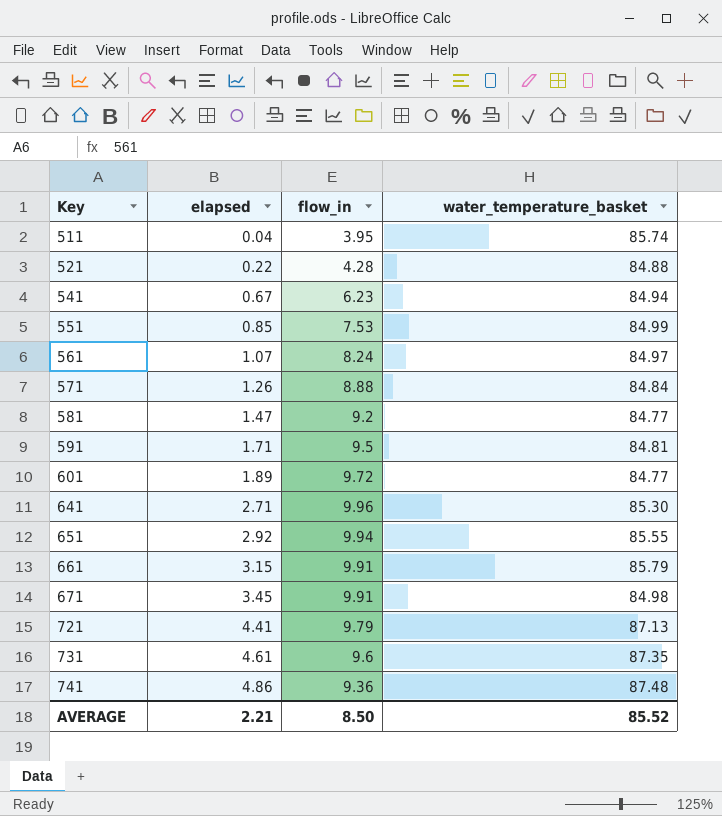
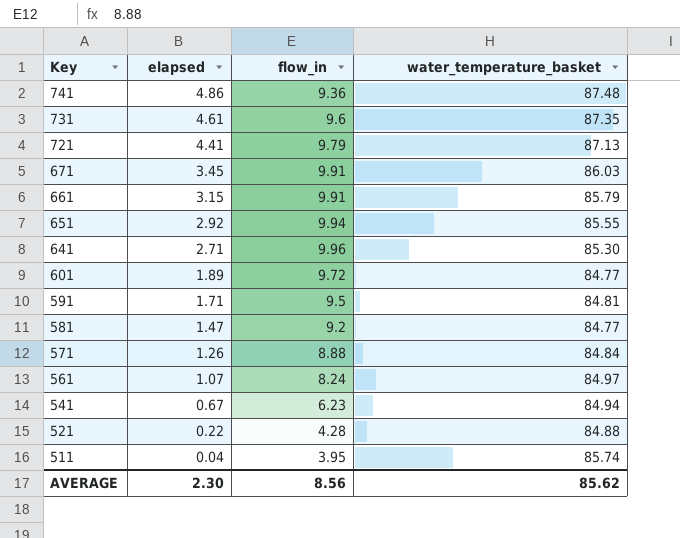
row order: Key ascending -> Key descending
row 551: 0.85 | 7.53 | 84.99 -> none
671 | water_temperature_basket: 84.98 -> 86.03
AVERAGE | elapsed: 2.21 -> 2.30
AVERAGE | flow_in: 8.50 -> 8.56
AVERAGE | water_temperature_basket: 85.52 -> 85.62

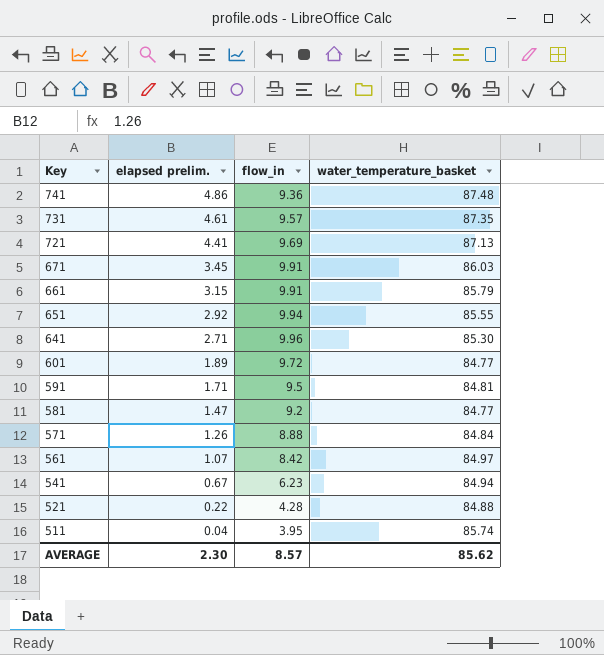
column name: elapsed -> elapsed prelim.
731 | flow_in: 9.6 -> 9.57
721 | flow_in: 9.79 -> 9.69
561 | flow_in: 8.24 -> 8.42
AVERAGE | flow_in: 8.56 -> 8.57

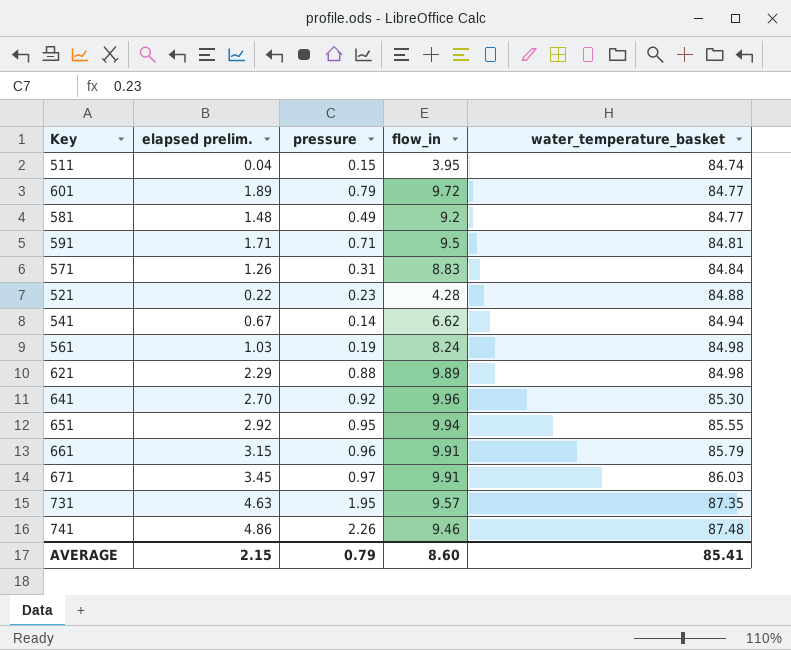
row order: Key descending -> water_temperature_basket ascending
column pressure | position: none -> 3
row 721: 4.41 | 9.69 | 87.13 -> none
511 | water_temperature_basket: 85.74 -> 84.74
581 | elapsed prelim.: 1.47 -> 1.48
571 | flow_in: 8.88 -> 8.83
541 | flow_in: 6.23 -> 6.62
561 | elapsed prelim.: 1.07 -> 1.03
561 | flow_in: 8.42 -> 8.24
561 | water_temperature_basket: 84.97 -> 84.98
row 621: none -> 2.29 | 0.88 | 9.89 | 84.98
641 | elapsed prelim.: 2.71 -> 2.70
731 | elapsed prelim.: 4.61 -> 4.63
741 | flow_in: 9.36 -> 9.46
AVERAGE | elapsed prelim.: 2.30 -> 2.15
AVERAGE | flow_in: 8.57 -> 8.60
AVERAGE | water_temperature_basket: 85.62 -> 85.41

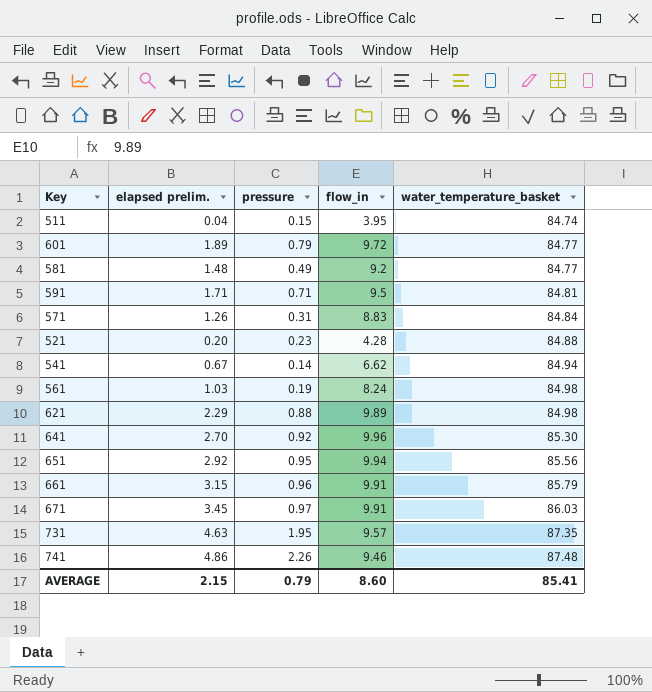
521 | elapsed prelim.: 0.22 -> 0.20
651 | water_temperature_basket: 85.55 -> 85.56

